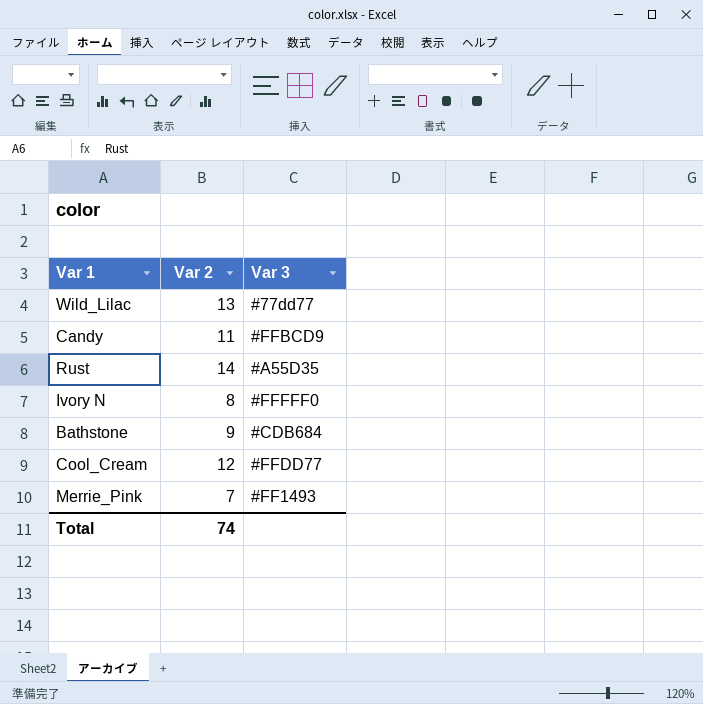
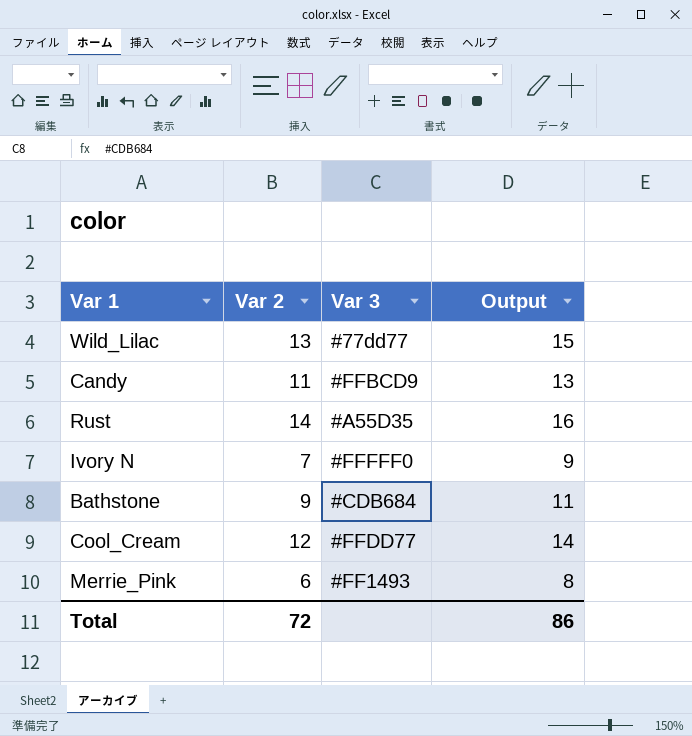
column Output | formula: none -> [Var 2] + 2
Ivory N | Var 2: 8 -> 7
Merrie_Pink | Var 2: 7 -> 6
Total | Var 2: 74 -> 72

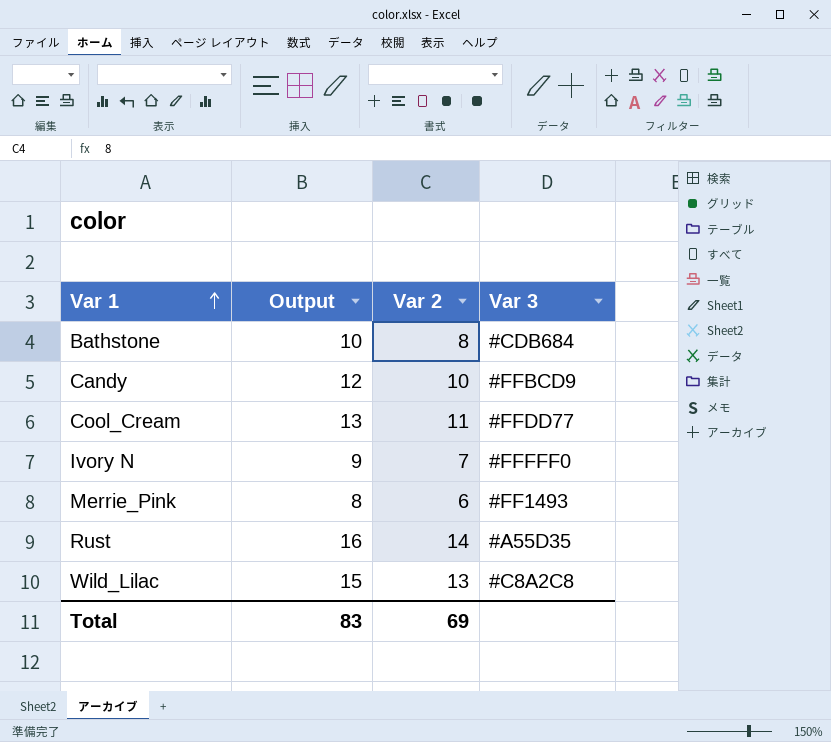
row order: none -> Var 1 ascending
column Output | position: 4 -> 2
Bathstone | Output: 11 -> 10
Bathstone | Var 2: 9 -> 8
Candy | Output: 13 -> 12
Candy | Var 2: 11 -> 10
Cool_Cream | Output: 14 -> 13
Cool_Cream | Var 2: 12 -> 11
Wild_Lilac | Var 3: #77dd77 -> #C8A2C8
Total | Output: 86 -> 83
Total | Var 2: 72 -> 69

